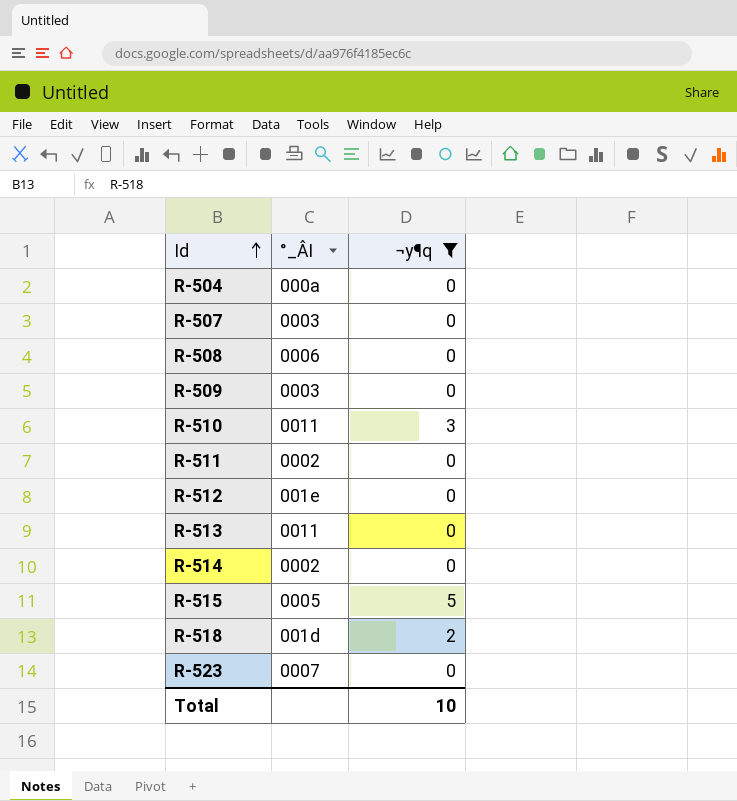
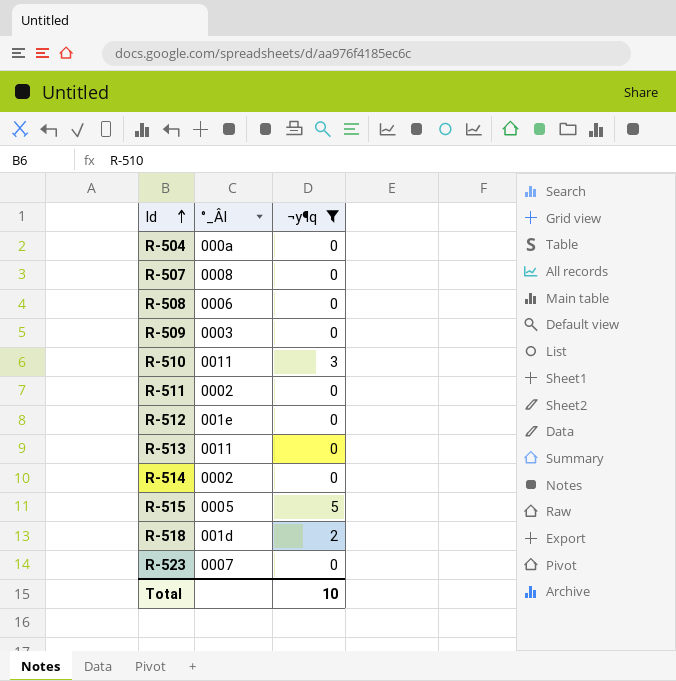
R-507 | °_ÂI: 0003 -> 0008

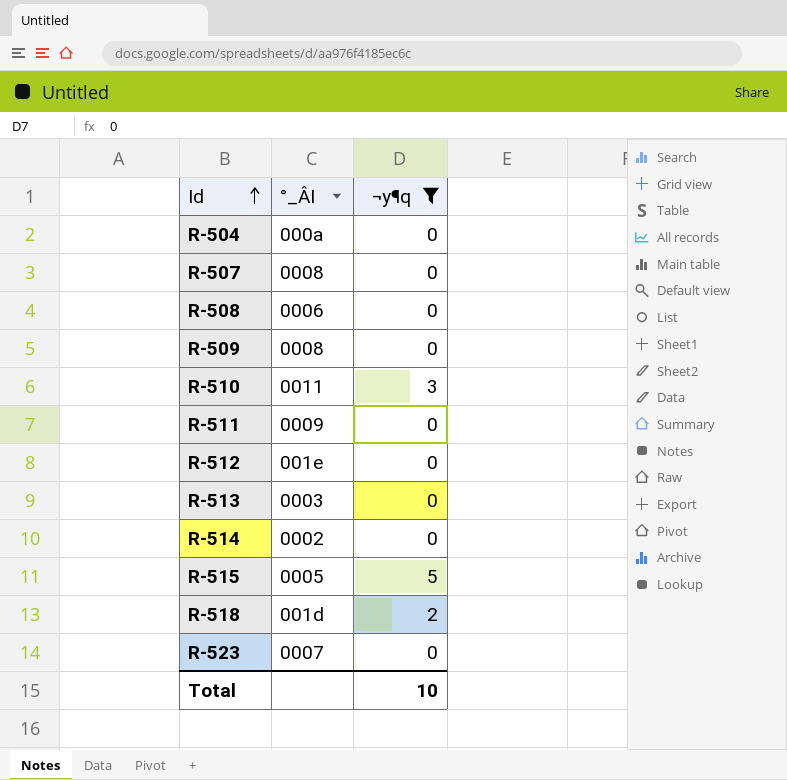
R-509 | °_ÂI: 0003 -> 0008
R-511 | °_ÂI: 0002 -> 0009
R-513 | °_ÂI: 0011 -> 0003

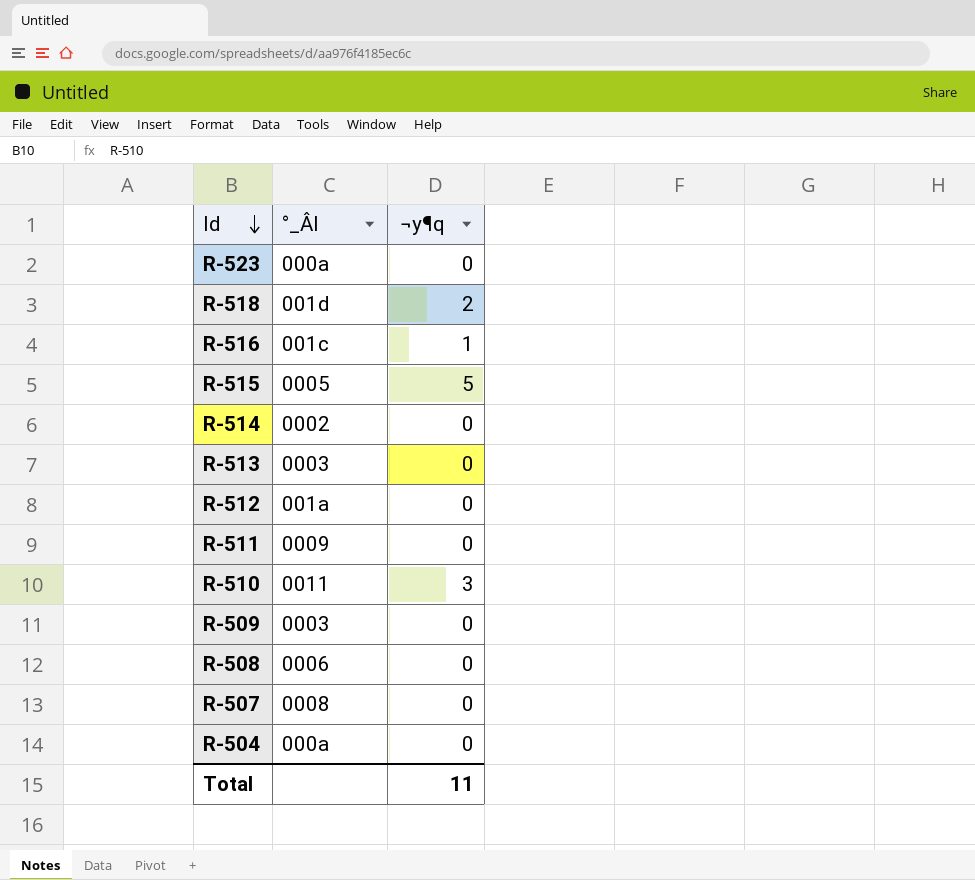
filter: ¬y¶q != 1 -> none
row order: Id ascending -> Id descending
R-523 | °_ÂI: 0007 -> 000a
R-512 | °_ÂI: 001e -> 001a
R-509 | °_ÂI: 0008 -> 0003
Total | ¬y¶q: 10 -> 11

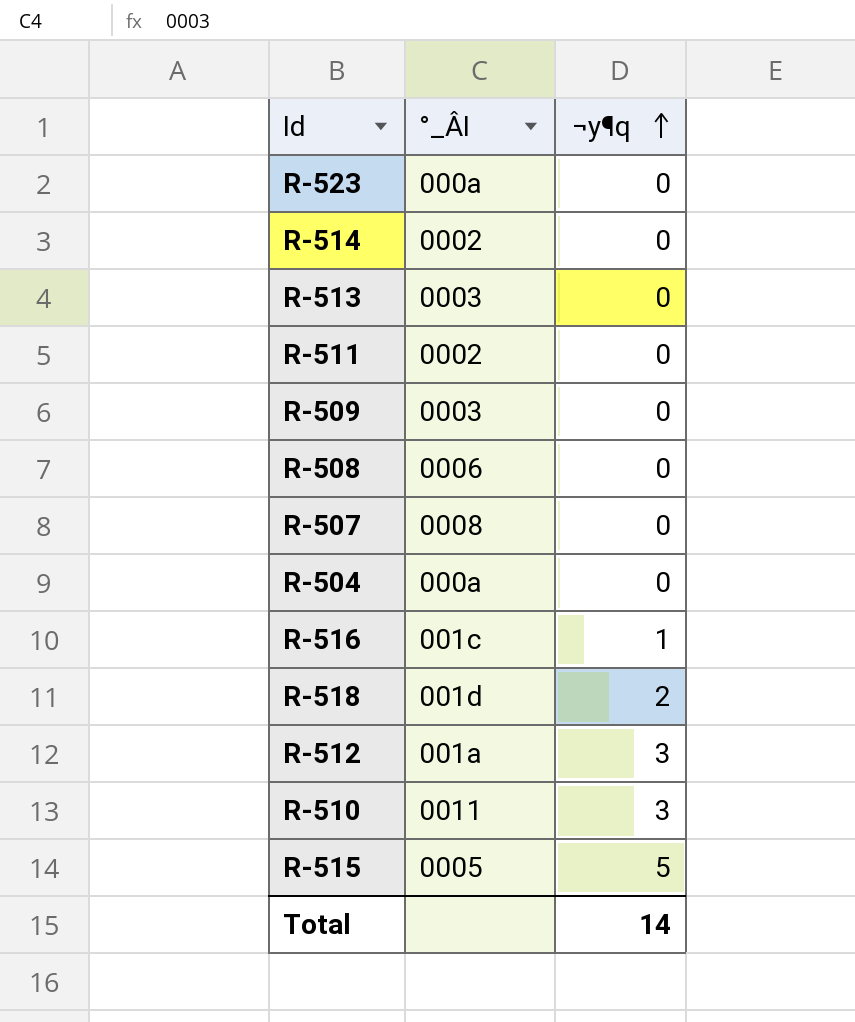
row order: Id descending -> ¬y¶q ascending
R-511 | °_ÂI: 0009 -> 0002
R-512 | ¬y¶q: 0 -> 3
Total | ¬y¶q: 11 -> 14

